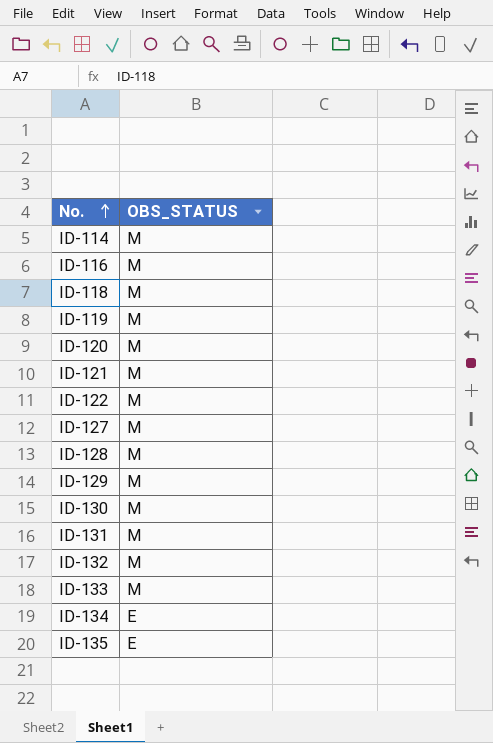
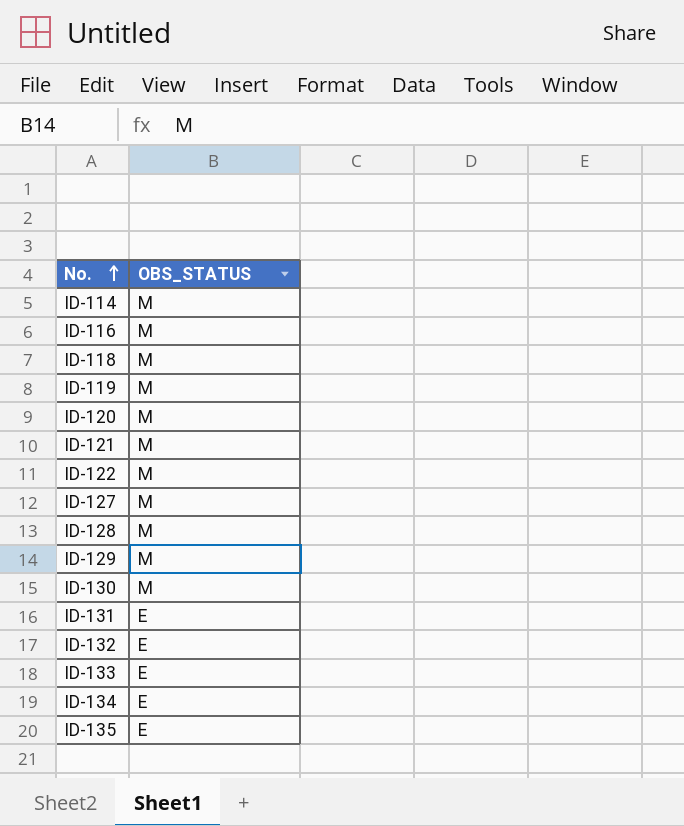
ID-131 | OBS_STATUS: M -> E
ID-132 | OBS_STATUS: M -> E
ID-133 | OBS_STATUS: M -> E

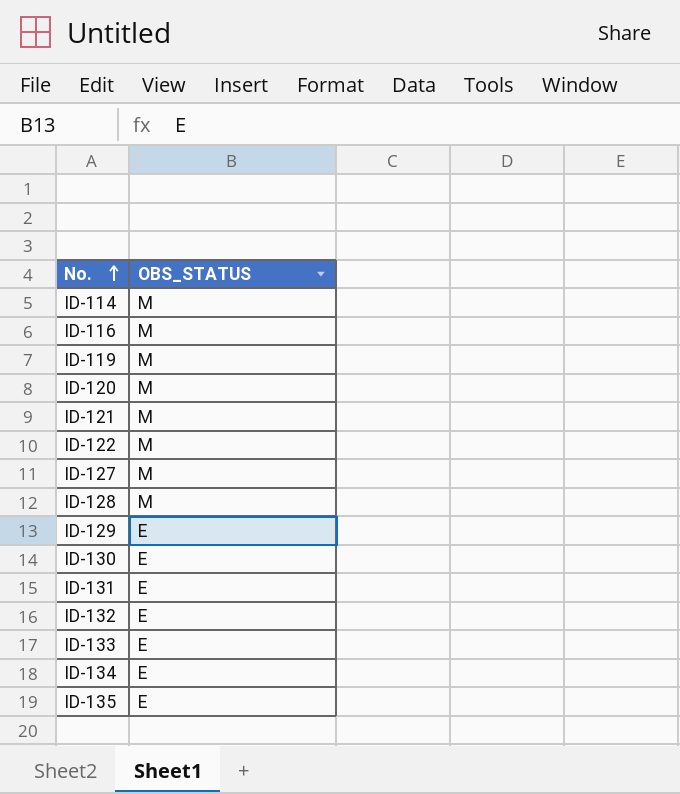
row ID-118: M -> none
ID-129 | OBS_STATUS: M -> E
ID-130 | OBS_STATUS: M -> E

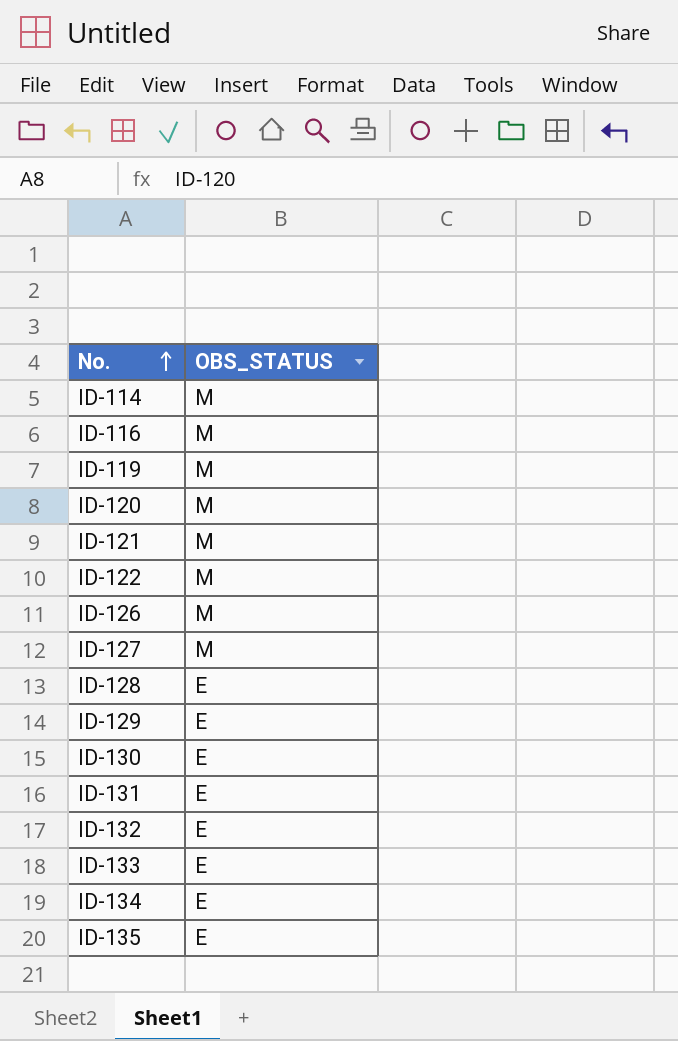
row ID-126: none -> M
ID-128 | OBS_STATUS: M -> E

